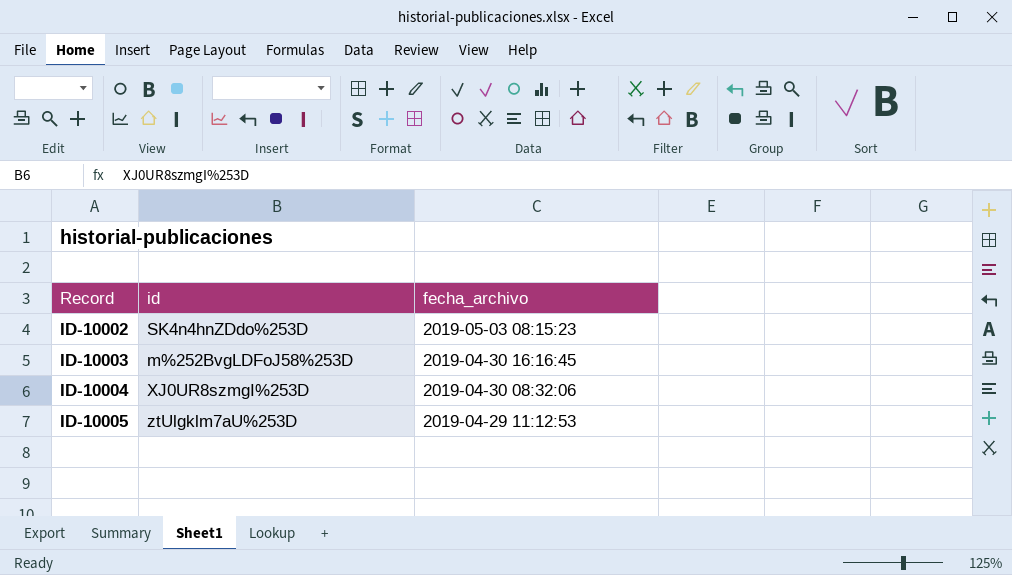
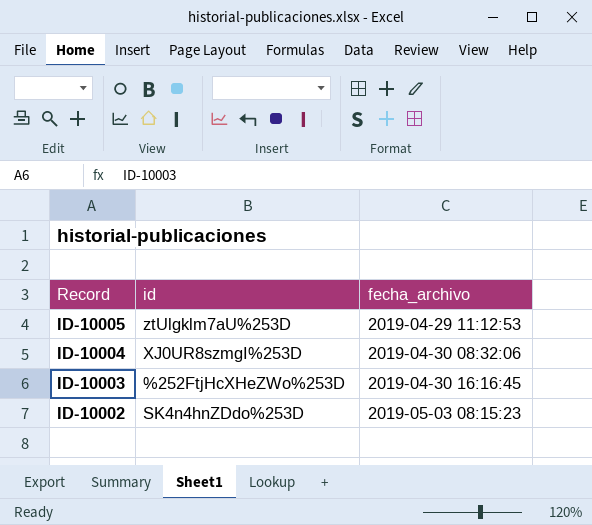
row order: Record ascending -> Record descending
ID-10003 | id: m%252BvgLDFoJ58%253D -> %252FtjHcXHeZWo%253D

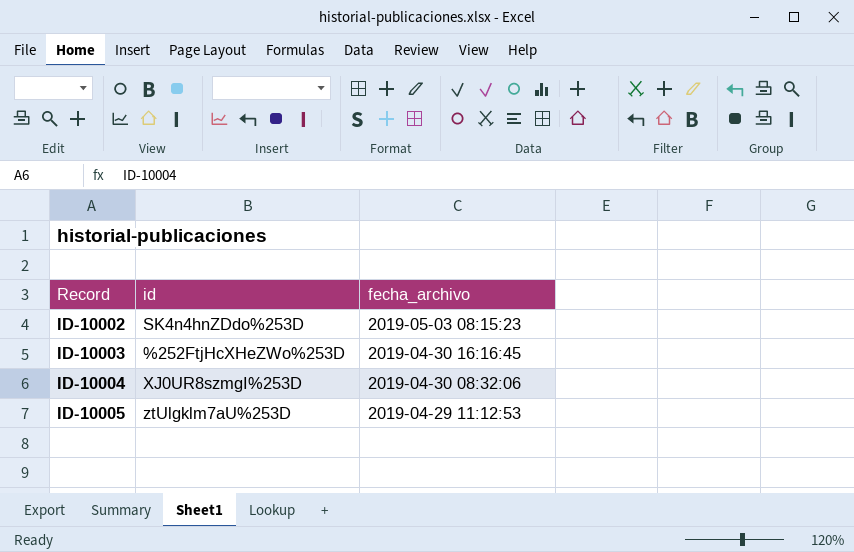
row order: Record descending -> Record ascending

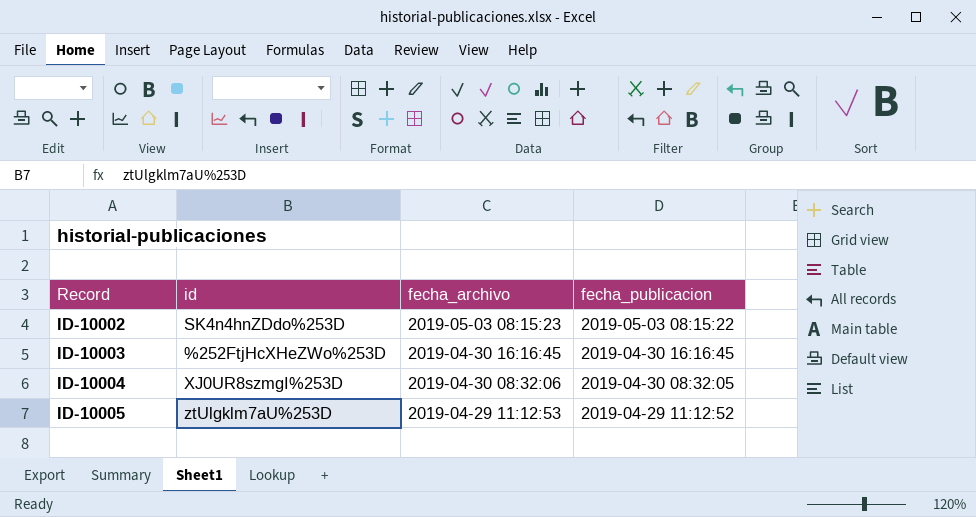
column fecha_publicacion | position: none -> 4

